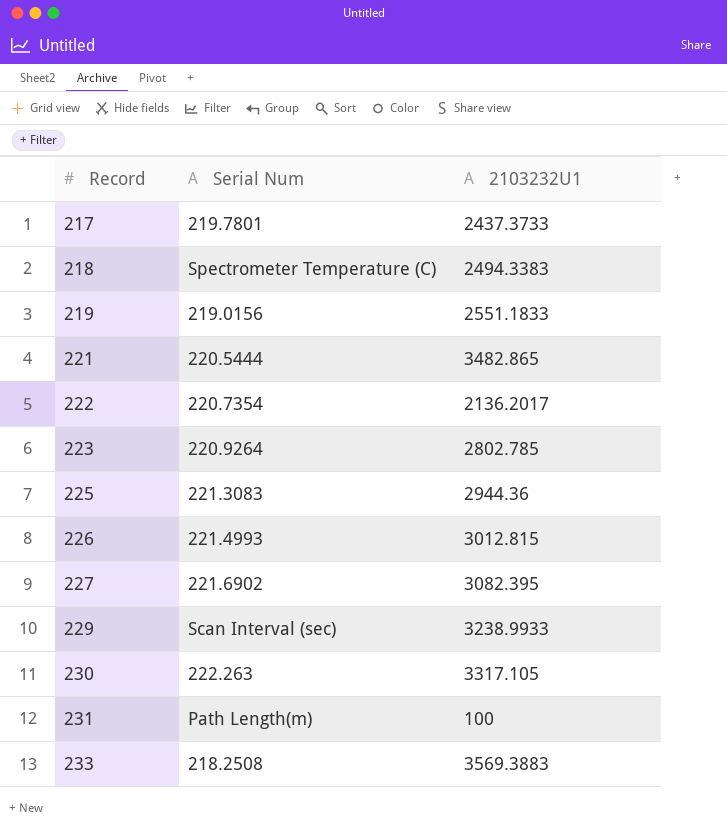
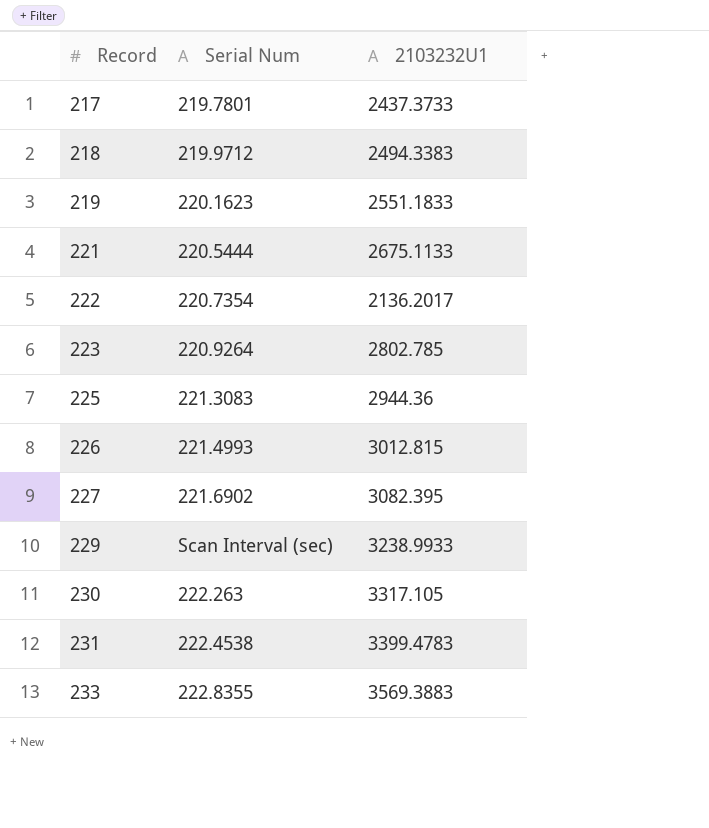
218 | Serial Num: Spectrometer Temperature (C) -> 219.9712
219 | Serial Num: 219.0156 -> 220.1623
221 | 2103232U1: 3482.865 -> 2675.1133
231 | Serial Num: Path Length(m) -> 222.4538
231 | 2103232U1: 100 -> 3399.4783
233 | Serial Num: 218.2508 -> 222.8355

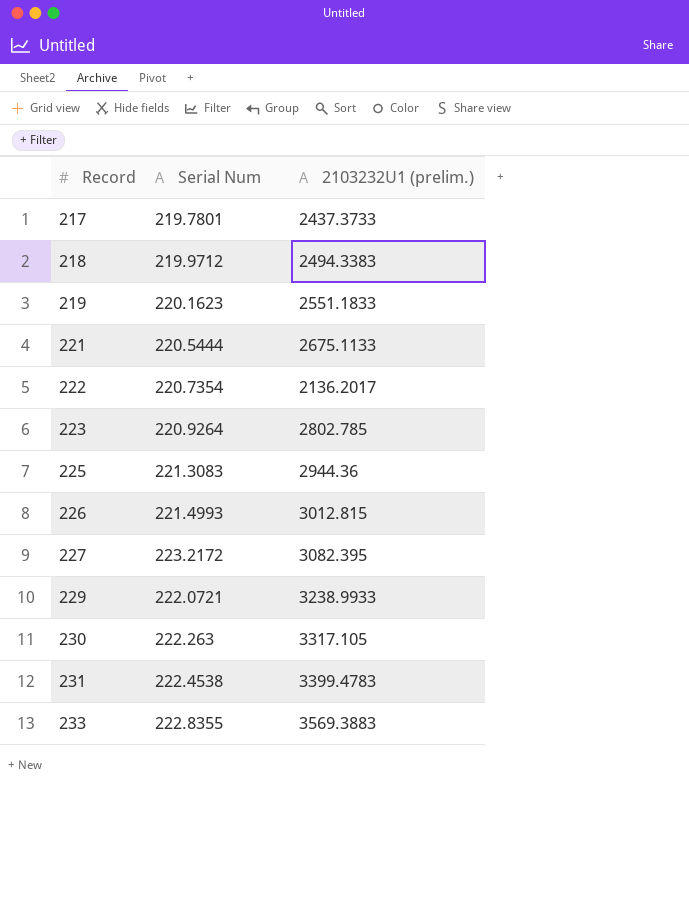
column name: 2103232U1 -> 2103232U1 (prelim.)
227 | Serial Num: 221.6902 -> 223.2172
229 | Serial Num: Scan Interval (sec) -> 222.0721

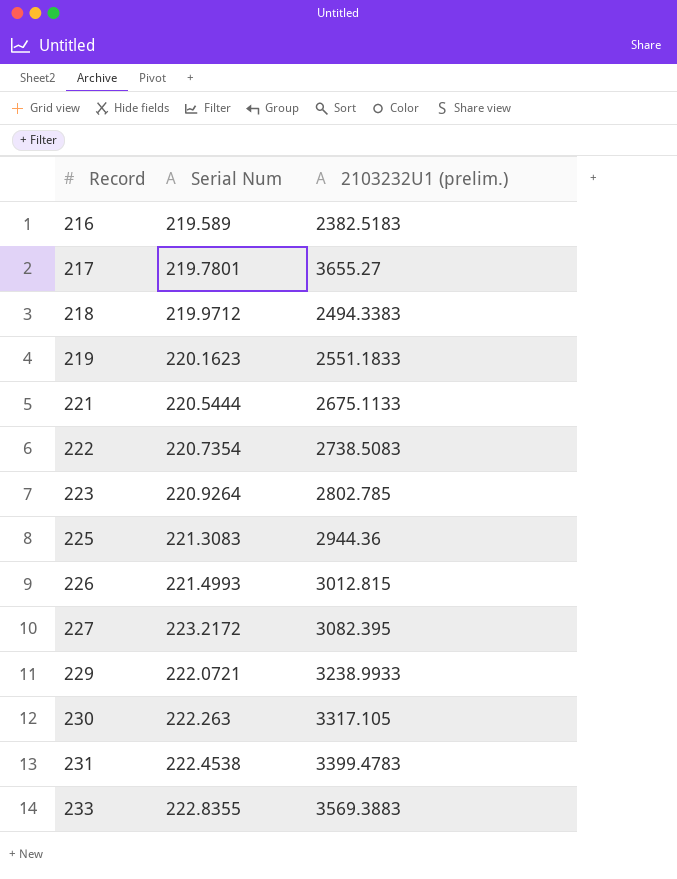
row 216: none -> 219.589 | 2382.5183
217 | 2103232U1 (prelim.): 2437.3733 -> 3655.27
222 | 2103232U1 (prelim.): 2136.2017 -> 2738.5083

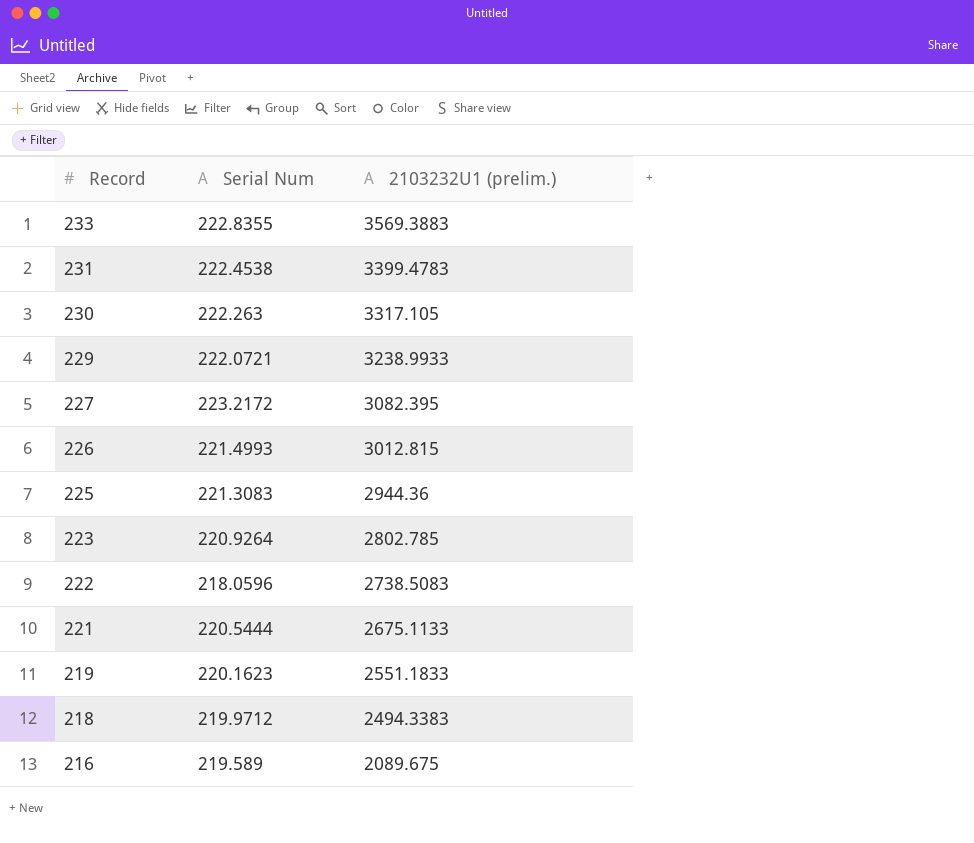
row order: Record ascending -> Record descending
row 217: 219.7801 | 3655.27 -> none
222 | Serial Num: 220.7354 -> 218.0596
216 | 2103232U1 (prelim.): 2382.5183 -> 2089.675

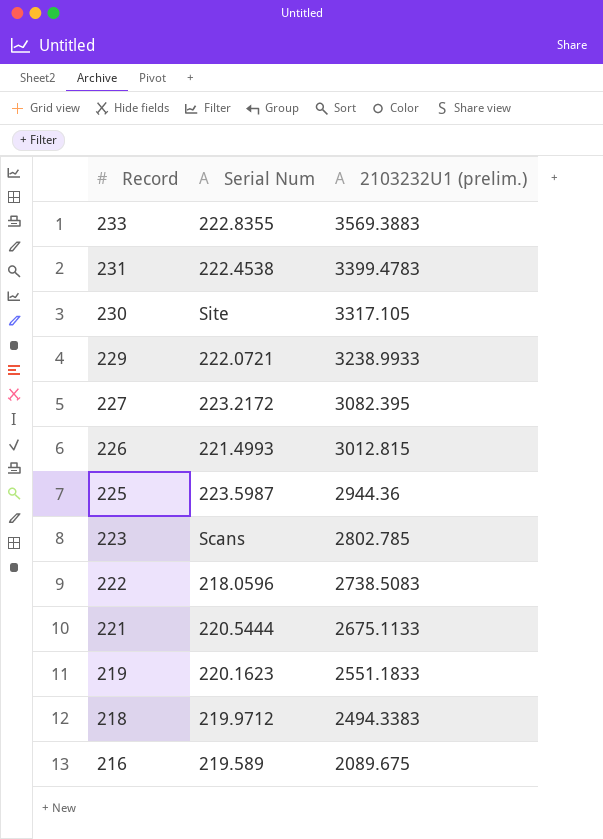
230 | Serial Num: 222.263 -> Site
225 | Serial Num: 221.3083 -> 223.5987
223 | Serial Num: 220.9264 -> Scans

